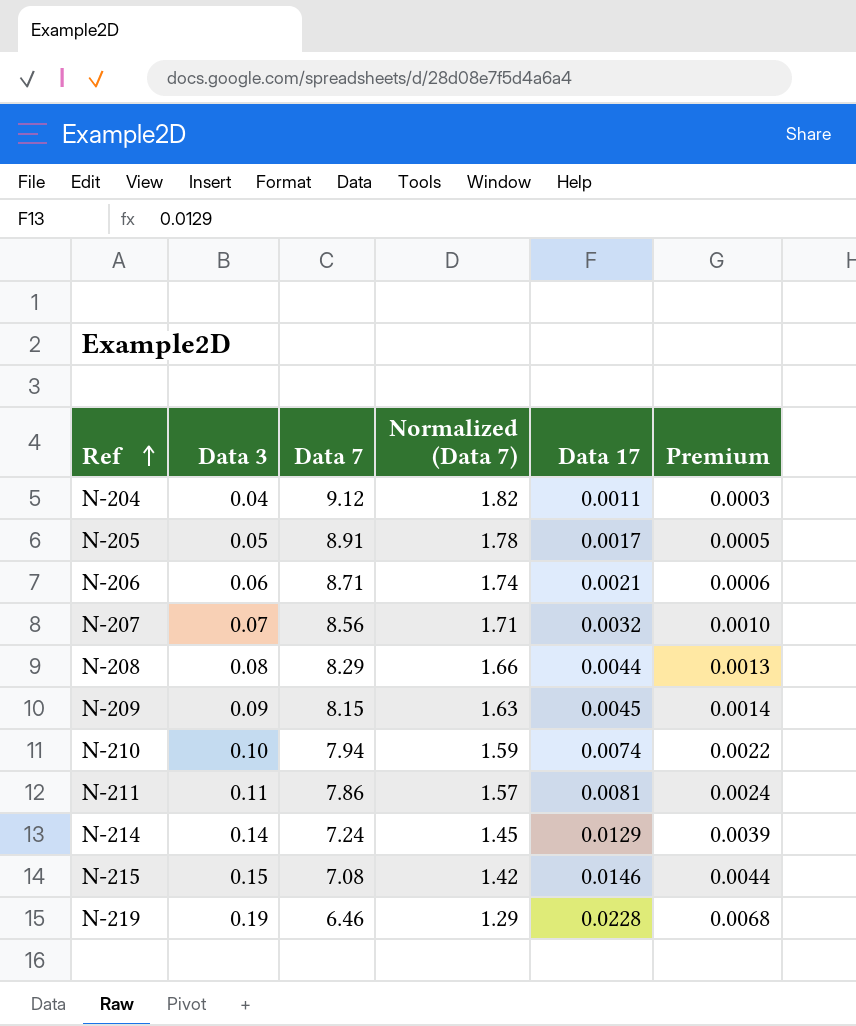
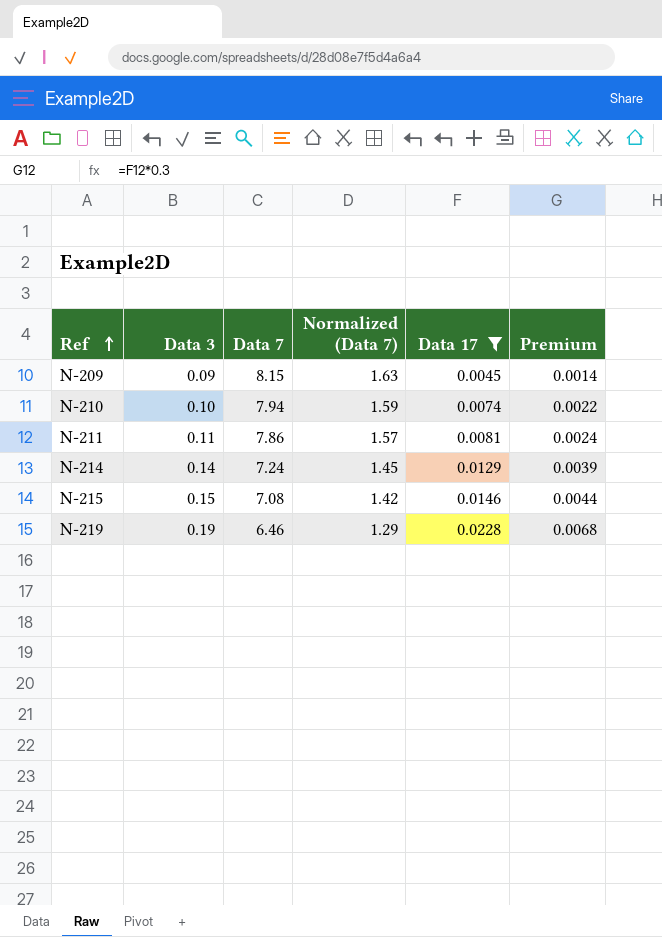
filter: none -> Data 17 >= 0.0045

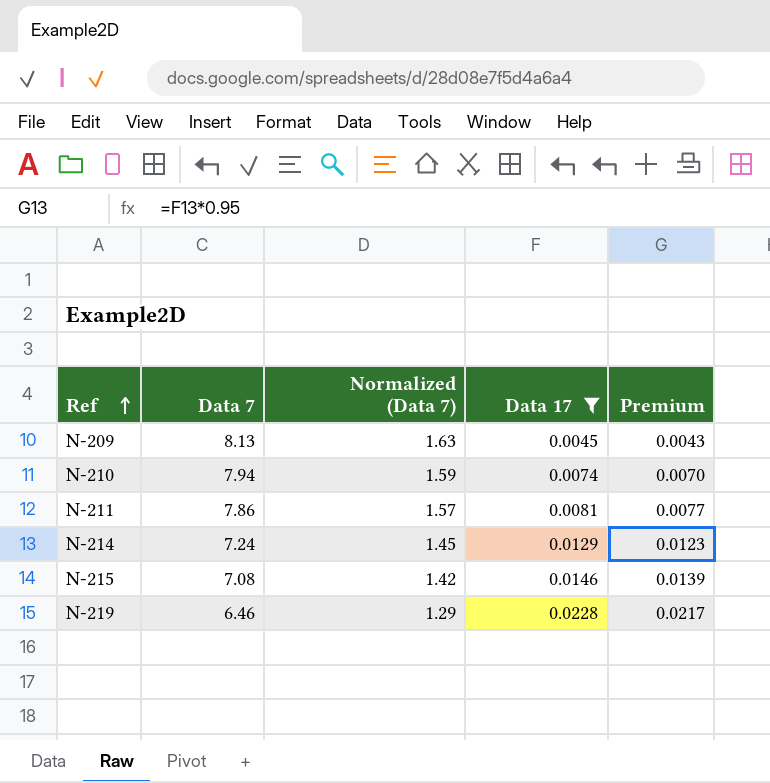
column Data 3 | position: 2 -> none
column Premium | formula: [Data 17] * 0.3 -> [Data 17] * 0.95
N-209 | Data 7: 8.15 -> 8.13

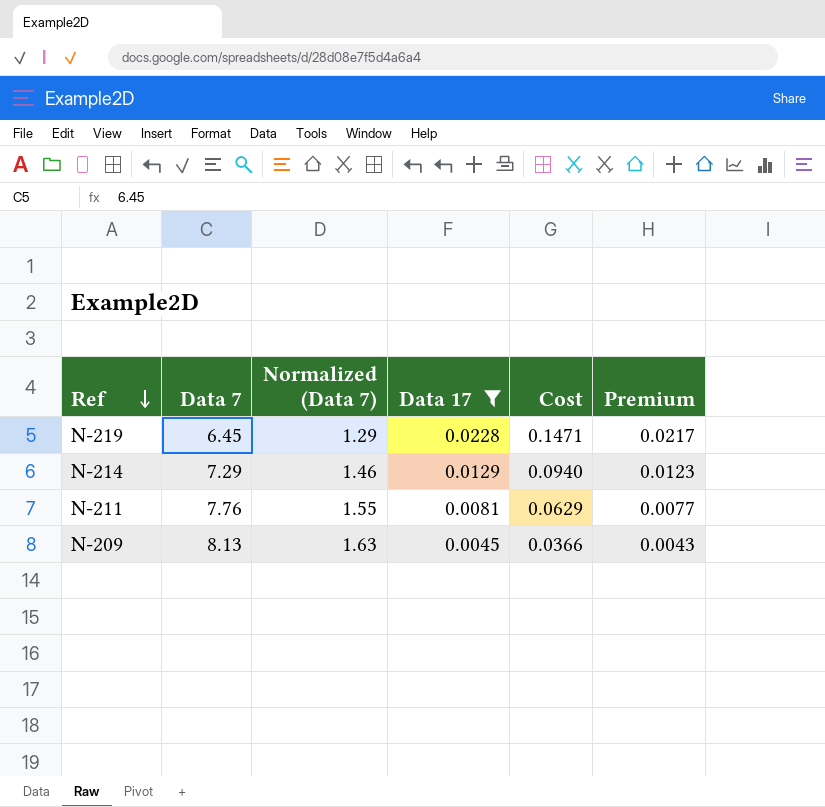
row order: Ref ascending -> Ref descending
column Cost | formula: none -> [Data 7] * [Data 17]
row N-210: 7.94 | 1.59 | 0.0074 | 0.0070 -> none
row N-215: 7.08 | 1.42 | 0.0146 | 0.0139 -> none
N-219 | Data 7: 6.46 -> 6.45
N-214 | Data 7: 7.24 -> 7.29
N-214 | Normalized (Data 7): 1.45 -> 1.46
N-211 | Data 7: 7.86 -> 7.76
N-211 | Normalized (Data 7): 1.57 -> 1.55

